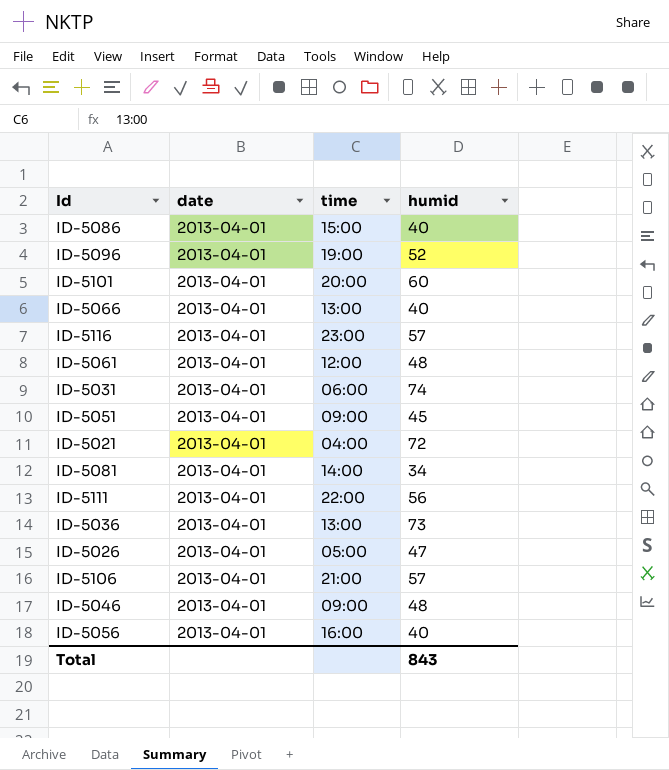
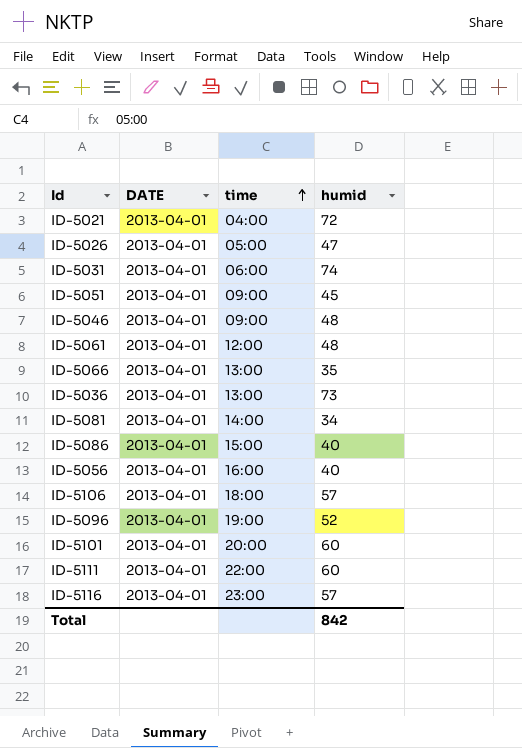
row order: none -> time ascending
column name: date -> DATE
ID-5066 | humid: 40 -> 35
ID-5106 | time: 21:00 -> 18:00
ID-5111 | humid: 56 -> 60
Total | humid: 843 -> 842

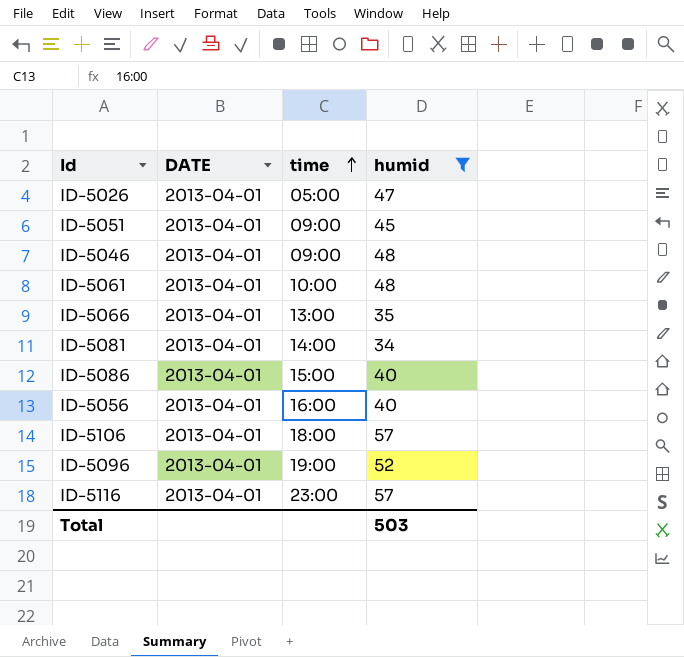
filter: none -> humid <= 57
ID-5061 | time: 12:00 -> 10:00
Total | humid: 842 -> 503

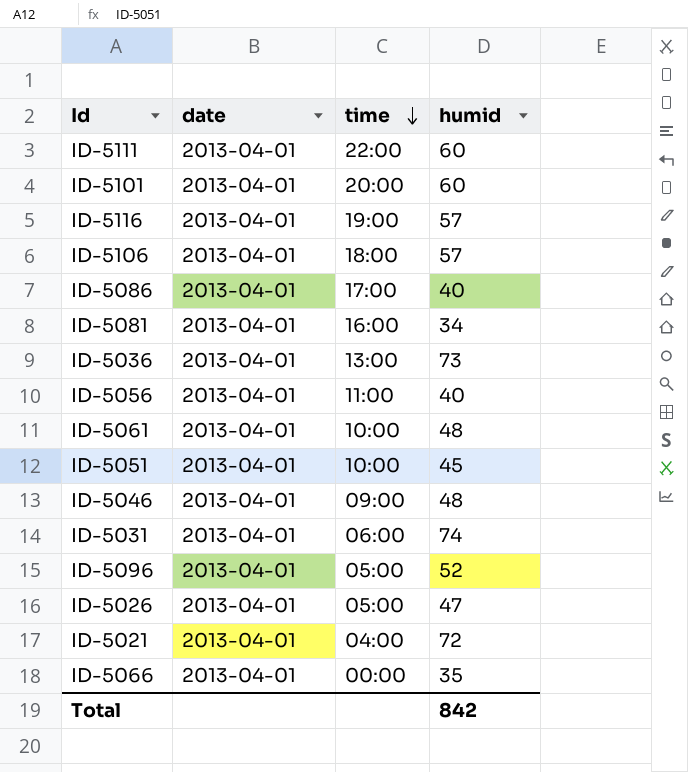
filter: humid <= 57 -> none
row order: time ascending -> time descending
column name: DATE -> date
ID-5116 | time: 23:00 -> 19:00
ID-5086 | time: 15:00 -> 17:00
ID-5081 | time: 14:00 -> 16:00
ID-5056 | time: 16:00 -> 11:00
ID-5051 | time: 09:00 -> 10:00
ID-5096 | time: 19:00 -> 05:00
ID-5066 | time: 13:00 -> 00:00
Total | humid: 503 -> 842

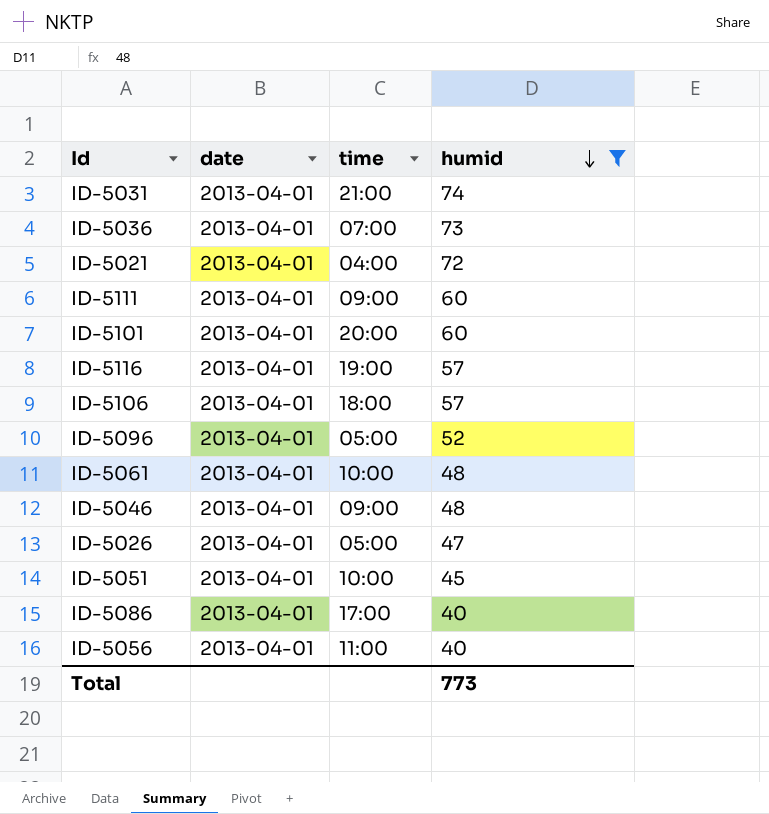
filter: none -> humid >= 40
row order: time descending -> humid descending
ID-5031 | time: 06:00 -> 21:00
ID-5036 | time: 13:00 -> 07:00
ID-5111 | time: 22:00 -> 09:00
Total | humid: 842 -> 773

